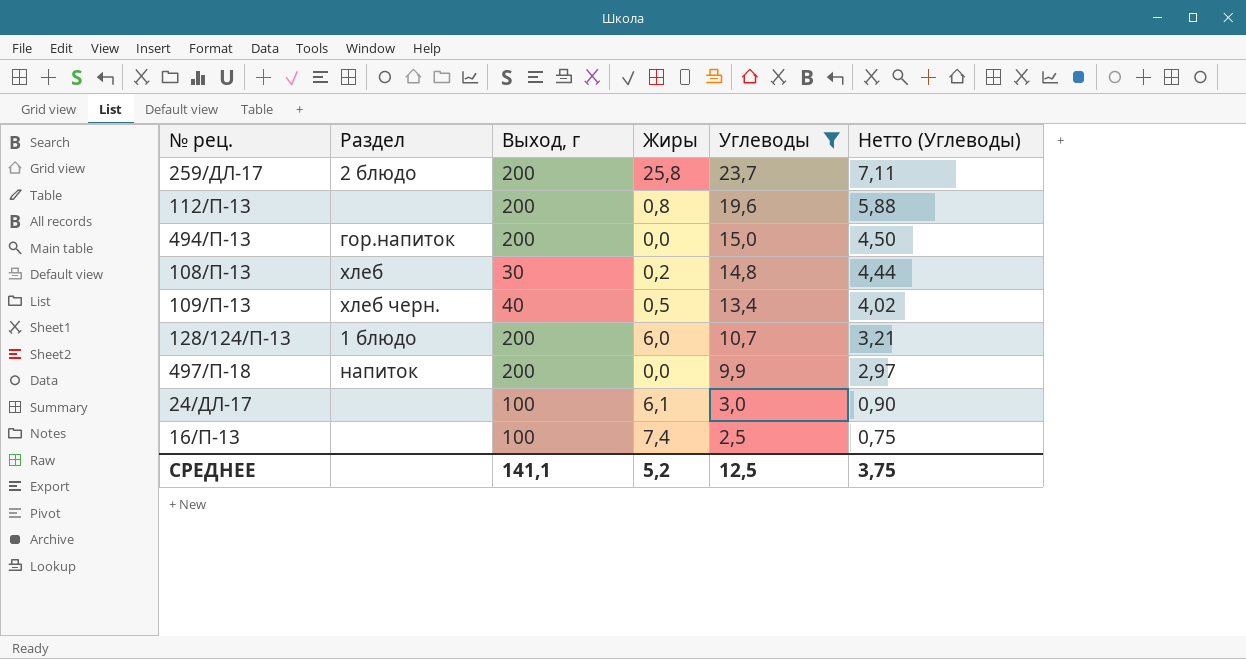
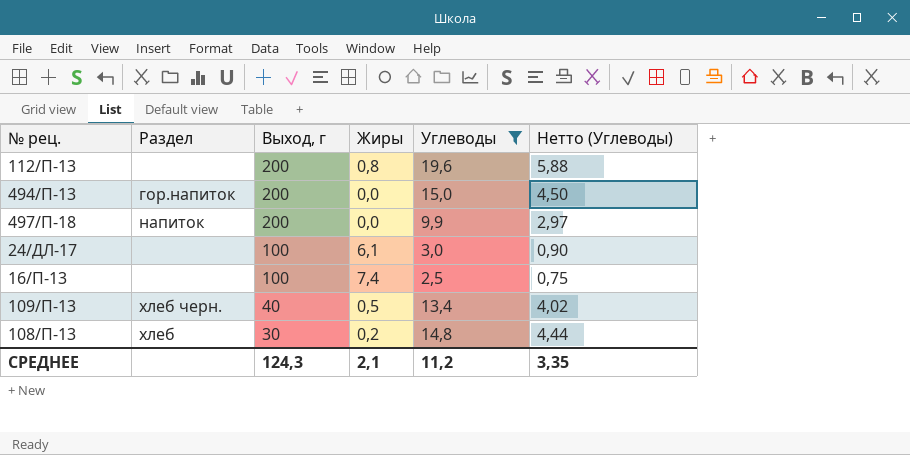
row order: Углеводы descending -> Выход, г descending
row 259/ДЛ-17: 2 блюдо | 200 | 25,8 | 23,7 | 7,11 -> none
row 128/124/П-13: 1 блюдо | 200 | 6,0 | 10,7 | 3,21 -> none
СРЕДНЕЕ | Выход, г: 141,1 -> 124,3
СРЕДНЕЕ | Жиры: 5,2 -> 2,1
СРЕДНЕЕ | Углеводы: 12,5 -> 11,2
СРЕДНЕЕ | Нетто (Углеводы): 3,75 -> 3,35

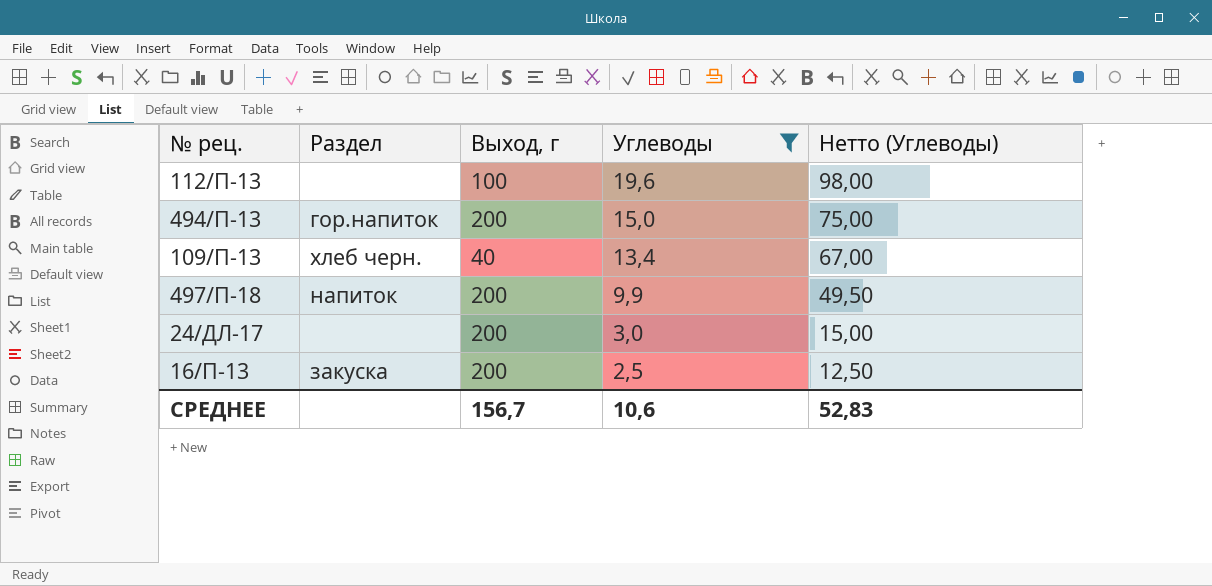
row order: Выход, г descending -> Углеводы descending
column Жиры | position: 4 -> none
column Нетто (Углеводы) | formula: [Углеводы] * 0,3 -> [Углеводы] * 5
row 108/П-13: хлеб | 30 | 0,2 | 14,8 | 4,44 -> none
112/П-13 | Выход, г: 200 -> 100
24/ДЛ-17 | Выход, г: 100 -> 200
16/П-13 | Раздел: none -> закуска
16/П-13 | Выход, г: 100 -> 200
СРЕДНЕЕ | Выход, г: 124,3 -> 156,7
СРЕДНЕЕ | Углеводы: 11,2 -> 10,6
СРЕДНЕЕ | Нетто (Углеводы): 3,35 -> 52,83

